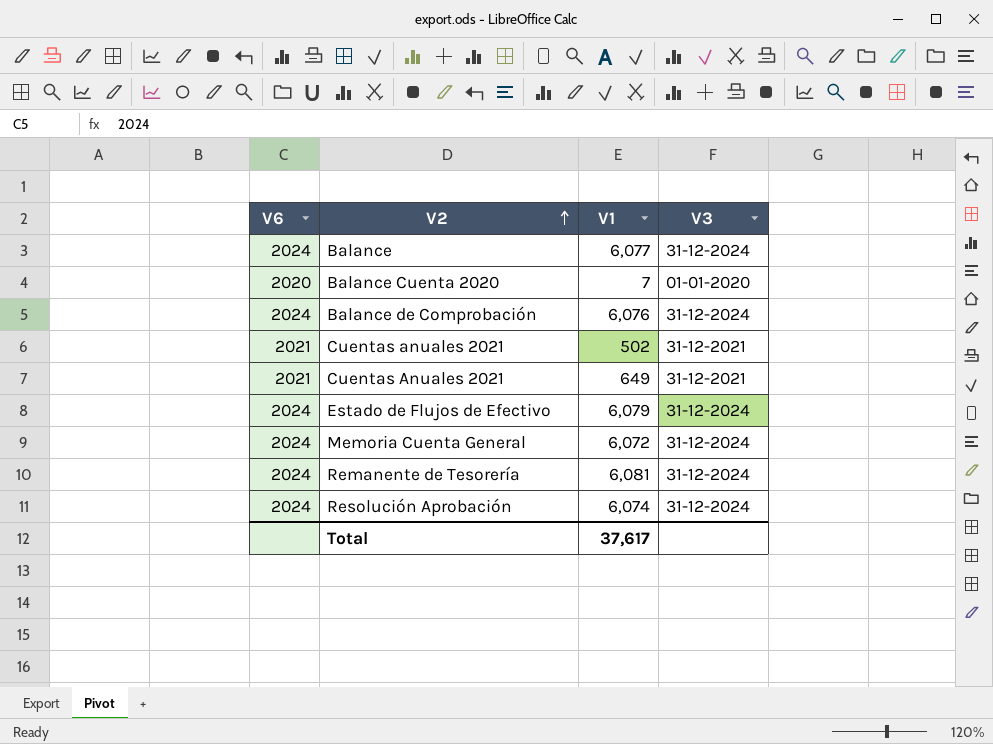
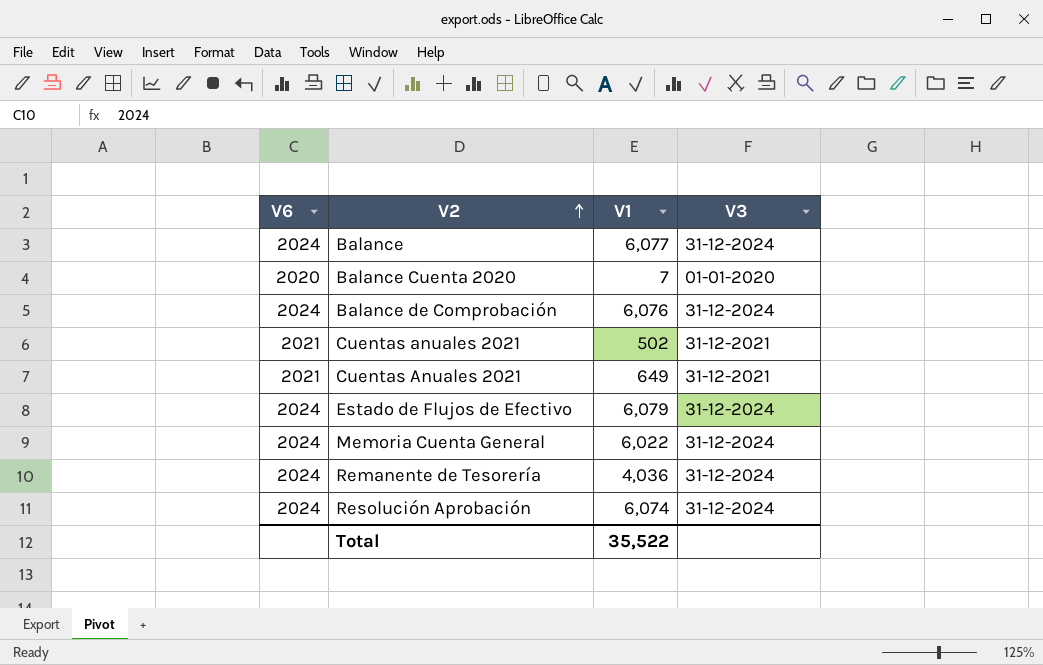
Memoria Cuenta General | V1: 6,072 -> 6,022
Remanente de Tesorería | V1: 6,081 -> 4,036
Total | V1: 37,617 -> 35,522

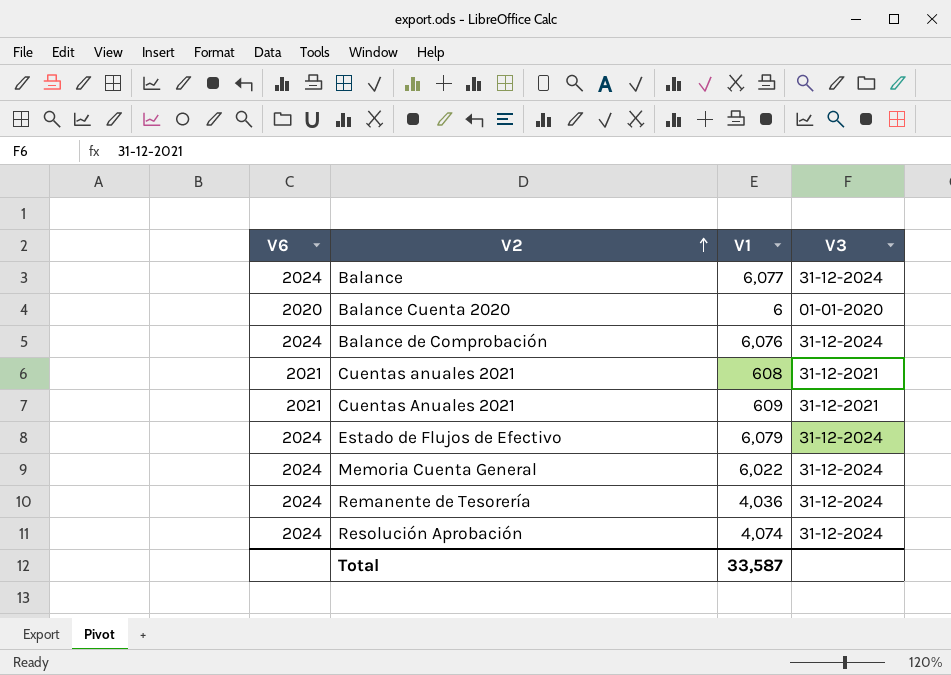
Balance Cuenta 2020 | V1: 7 -> 6
Cuentas anuales 2021 | V1: 502 -> 608
Cuentas Anuales 2021 | V1: 649 -> 609
Resolución Aprobación | V1: 6,074 -> 4,074
Total | V1: 35,522 -> 33,587

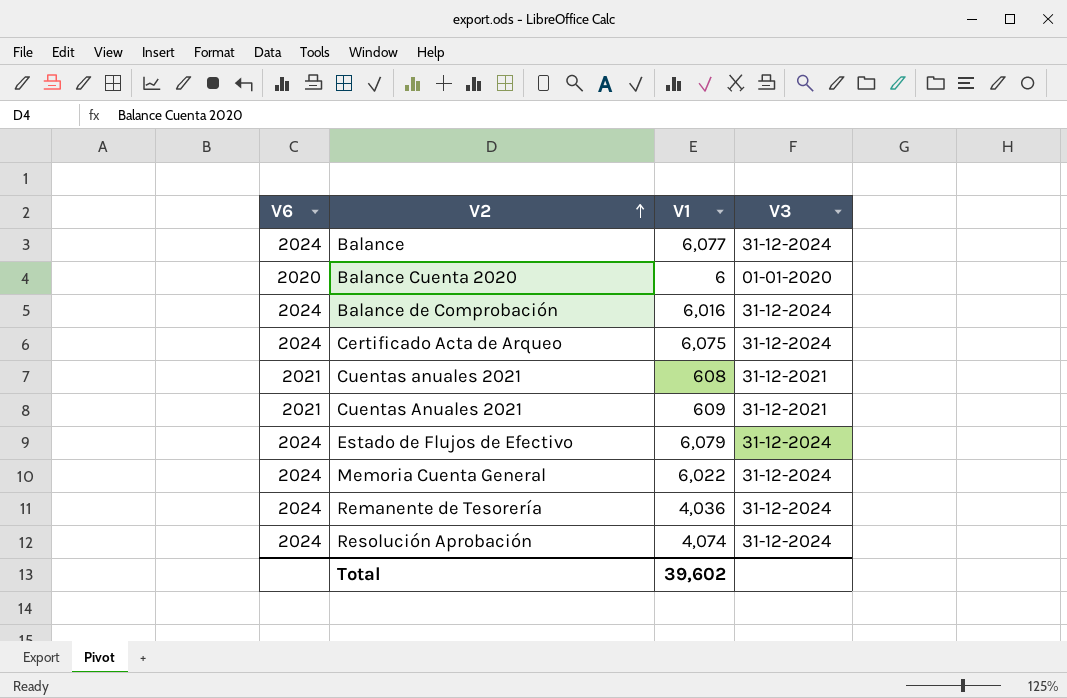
Balance de Comprobación | V1: 6,076 -> 6,016
row Certificado Acta de Arqueo: none -> 2024 | 6,075 | 31-12-2024
Total | V1: 33,587 -> 39,602

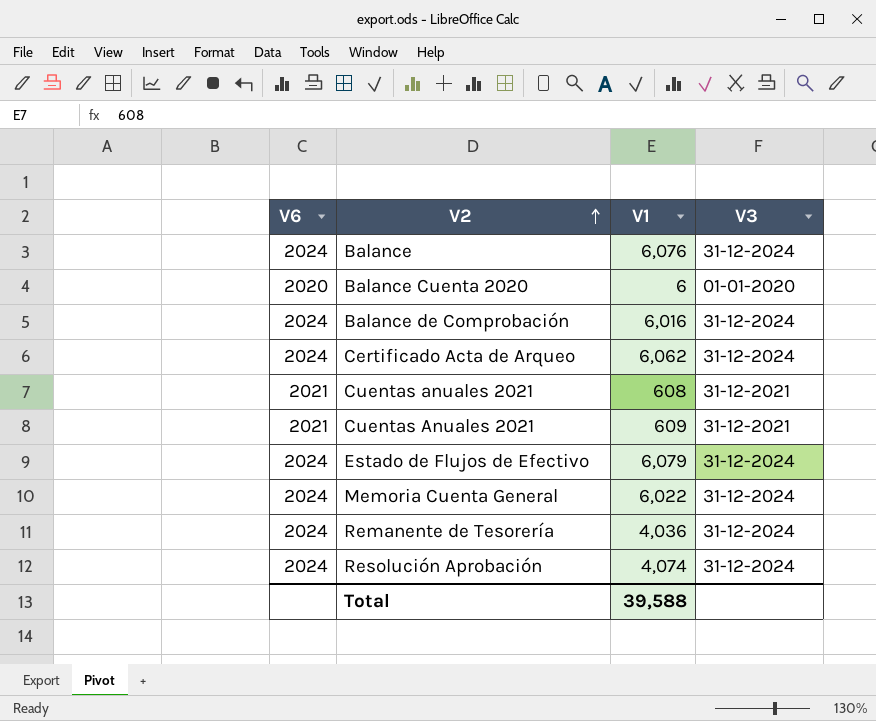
Balance | V1: 6,077 -> 6,076
Certificado Acta de Arqueo | V1: 6,075 -> 6,062
Total | V1: 39,602 -> 39,588

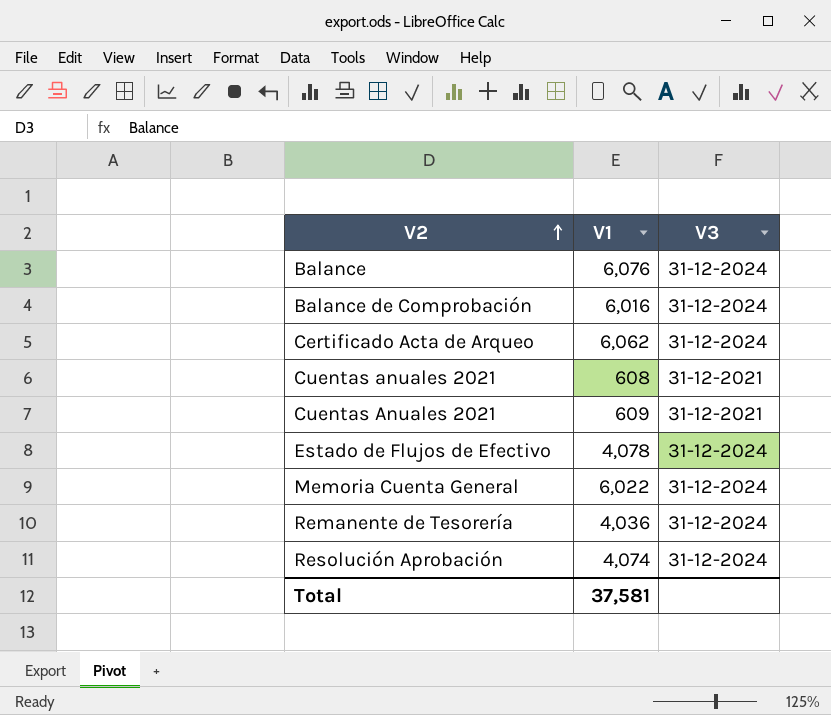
column V6 | position: 1 -> none
row Balance Cuenta 2020: 2020 | 6 | 01-01-2020 -> none
Estado de Flujos de Efectivo | V1: 6,079 -> 4,078
Total | V1: 39,588 -> 37,581

